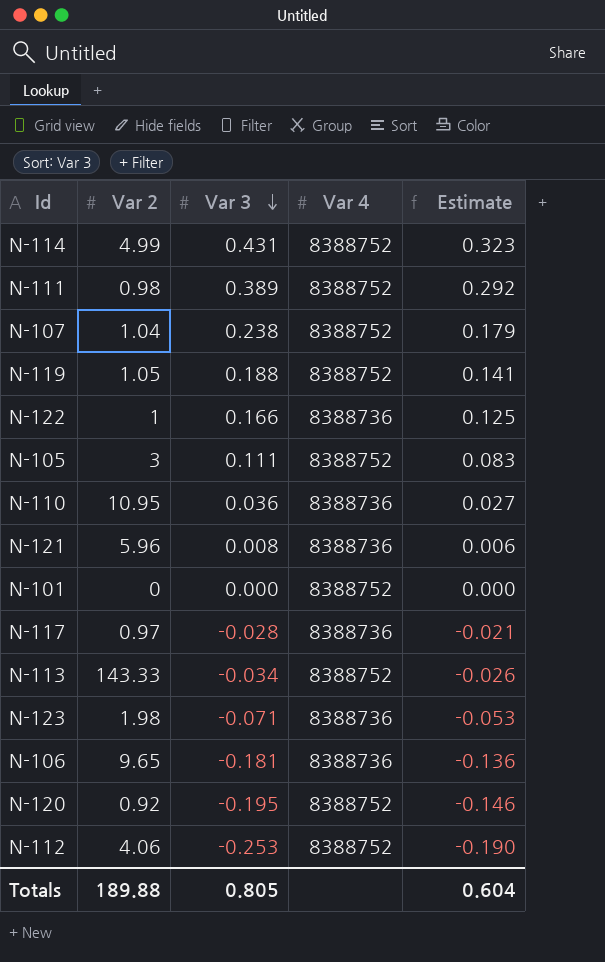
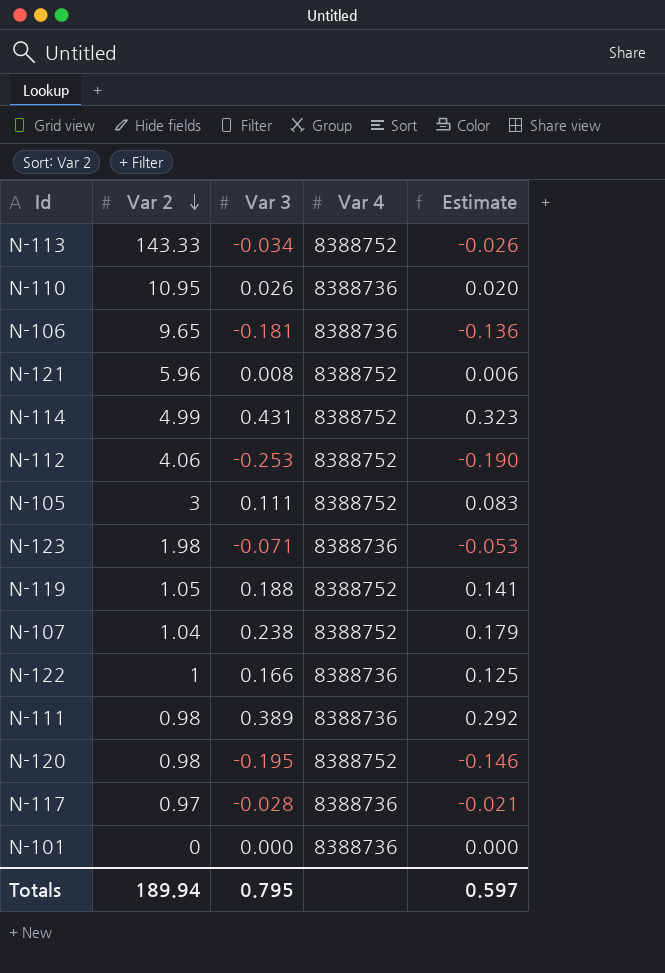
row order: Var 3 descending -> Var 2 descending
N-110 | Var 3: 0.036 -> 0.026
N-110 | Estimate: 0.027 -> 0.020
N-121 | Var 4: 8388736 -> 8388752
N-111 | Var 4: 8388752 -> 8388736
N-120 | Var 2: 0.92 -> 0.98
N-101 | Var 4: 8388752 -> 8388736
Totals | Var 2: 189.88 -> 189.94
Totals | Var 3: 0.805 -> 0.795
Totals | Estimate: 0.604 -> 0.597

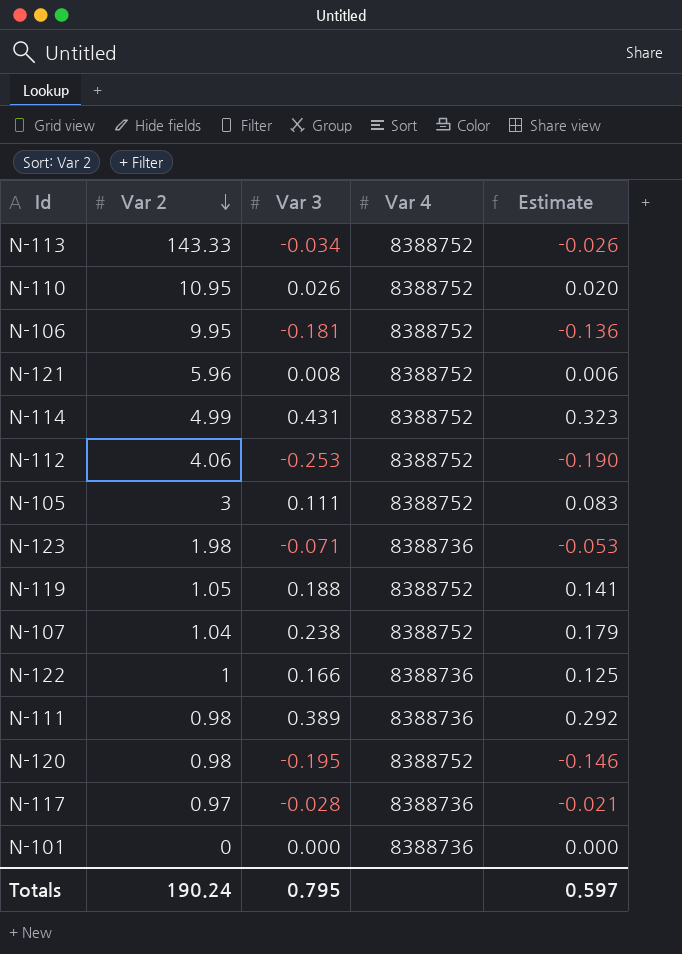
N-110 | Var 4: 8388736 -> 8388752
N-106 | Var 2: 9.65 -> 9.95
N-106 | Var 4: 8388736 -> 8388752
Totals | Var 2: 189.94 -> 190.24

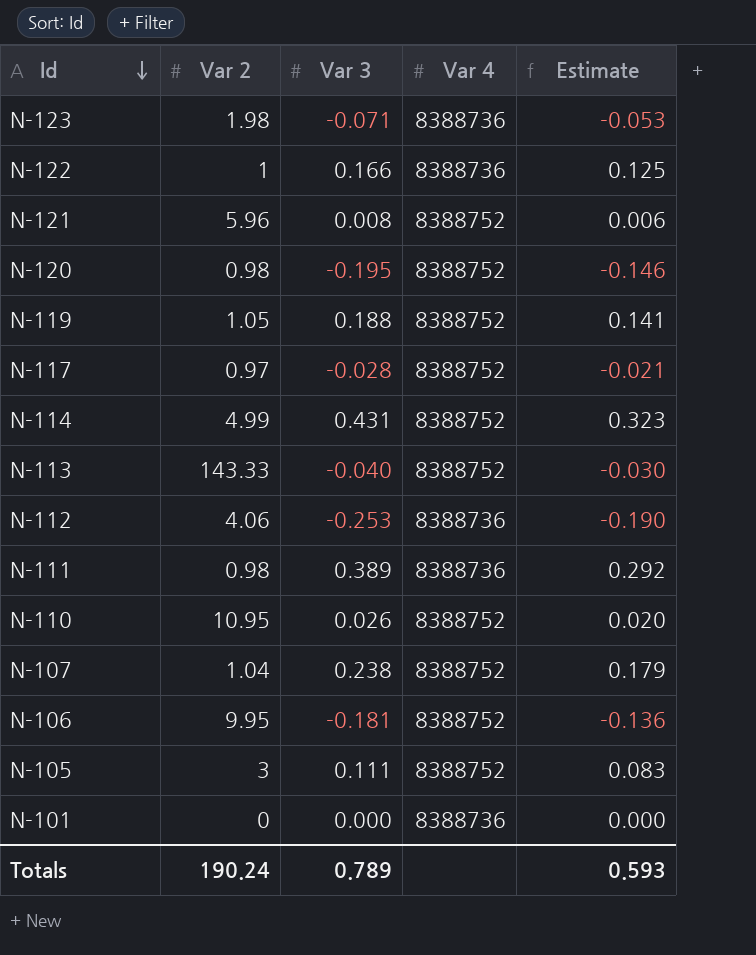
row order: Var 2 descending -> Id descending
N-117 | Var 4: 8388736 -> 8388752
N-113 | Var 3: -0.034 -> -0.040
N-113 | Estimate: -0.026 -> -0.030
N-112 | Var 4: 8388752 -> 8388736
Totals | Var 3: 0.795 -> 0.789
Totals | Estimate: 0.597 -> 0.593

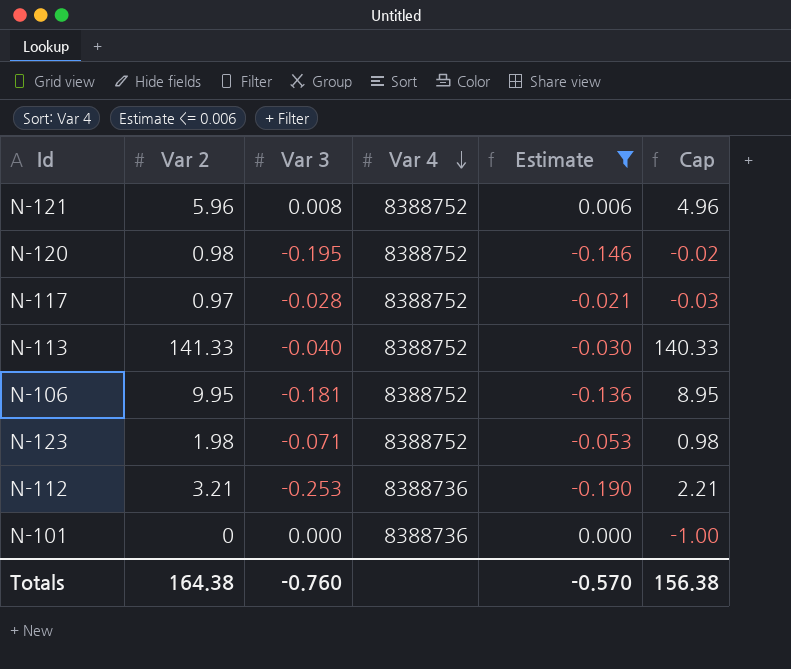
filter: none -> Estimate <= 0.006
row order: Id descending -> Var 4 descending
column Cap | formula: none -> [Var 2] - 1
N-113 | Var 2: 143.33 -> 141.33
N-123 | Var 4: 8388736 -> 8388752
N-112 | Var 2: 4.06 -> 3.21
Totals | Var 2: 190.24 -> 164.38
Totals | Var 3: 0.789 -> -0.760
Totals | Estimate: 0.593 -> -0.570

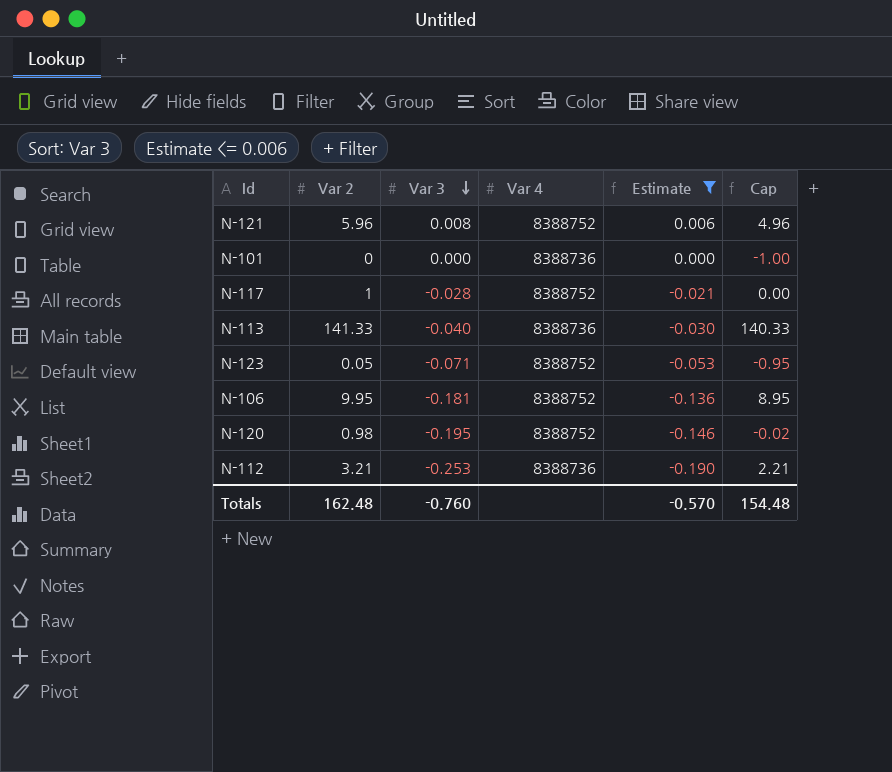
row order: Var 4 descending -> Var 3 descending
N-117 | Var 2: 0.97 -> 1
N-117 | Cap: -0.03 -> 0.00
N-113 | Var 4: 8388752 -> 8388736
N-123 | Var 2: 1.98 -> 0.05
N-123 | Cap: 0.98 -> -0.95
Totals | Var 2: 164.38 -> 162.48
Totals | Cap: 156.38 -> 154.48

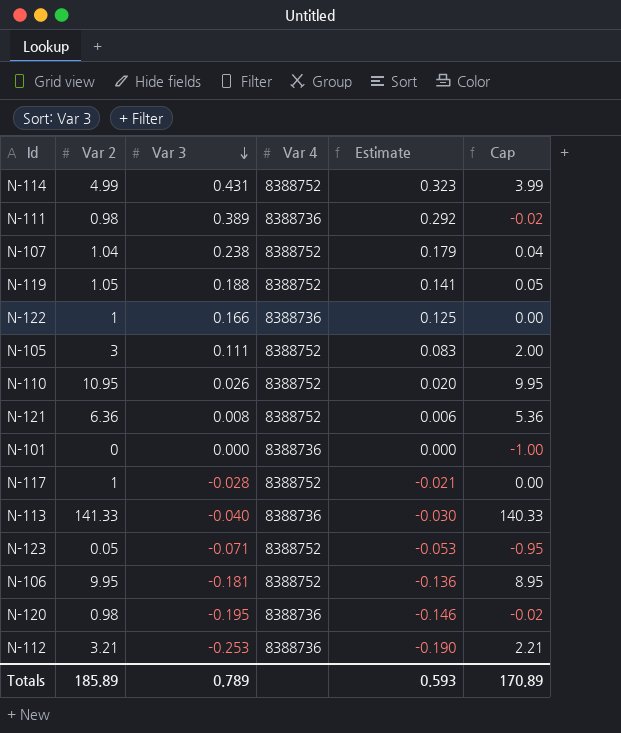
filter: Estimate <= 0.006 -> none
N-121 | Var 2: 5.96 -> 6.36
N-121 | Cap: 4.96 -> 5.36
N-120 | Var 4: 8388752 -> 8388736
Totals | Var 2: 162.48 -> 185.89
Totals | Var 3: -0.760 -> 0.789
Totals | Estimate: -0.570 -> 0.593
Totals | Cap: 154.48 -> 170.89

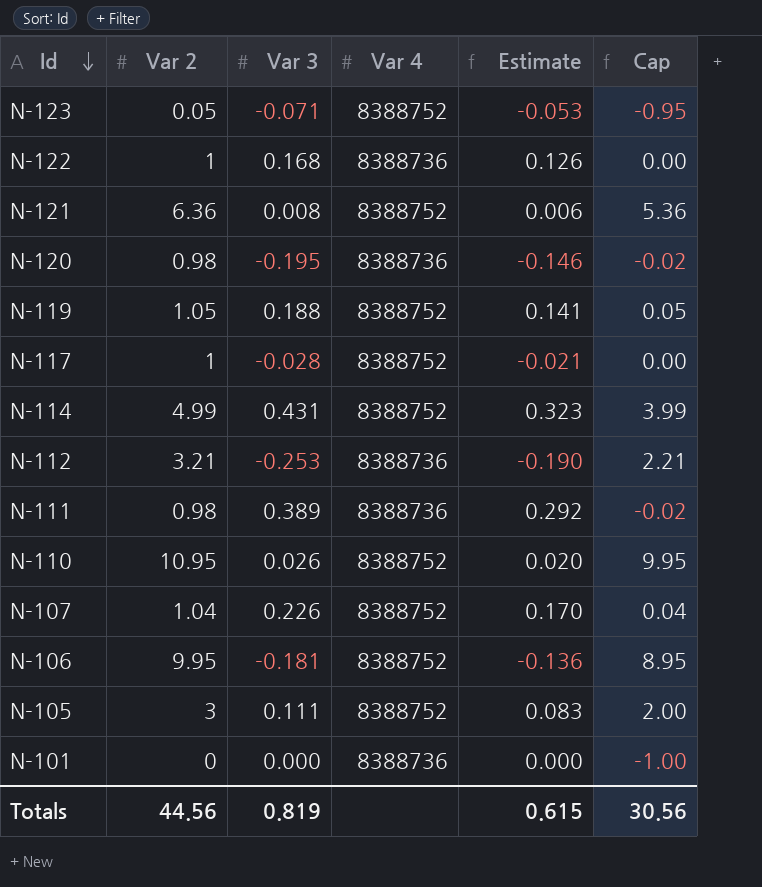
row order: Var 3 descending -> Id descending
row N-113: 141.33 | -0.040 | 8388736 | -0.030 | 140.33 -> none
N-122 | Var 3: 0.166 -> 0.168
N-122 | Estimate: 0.125 -> 0.126
N-107 | Var 3: 0.238 -> 0.226
N-107 | Estimate: 0.179 -> 0.170
Totals | Var 2: 185.89 -> 44.56
Totals | Var 3: 0.789 -> 0.819
Totals | Estimate: 0.593 -> 0.615
Totals | Cap: 170.89 -> 30.56

